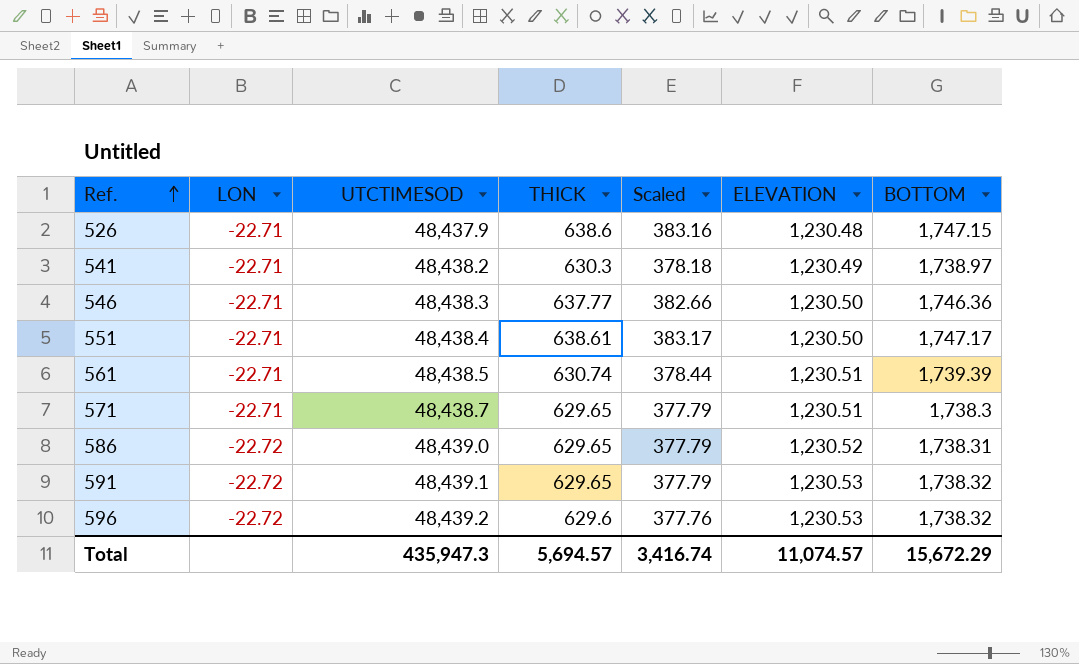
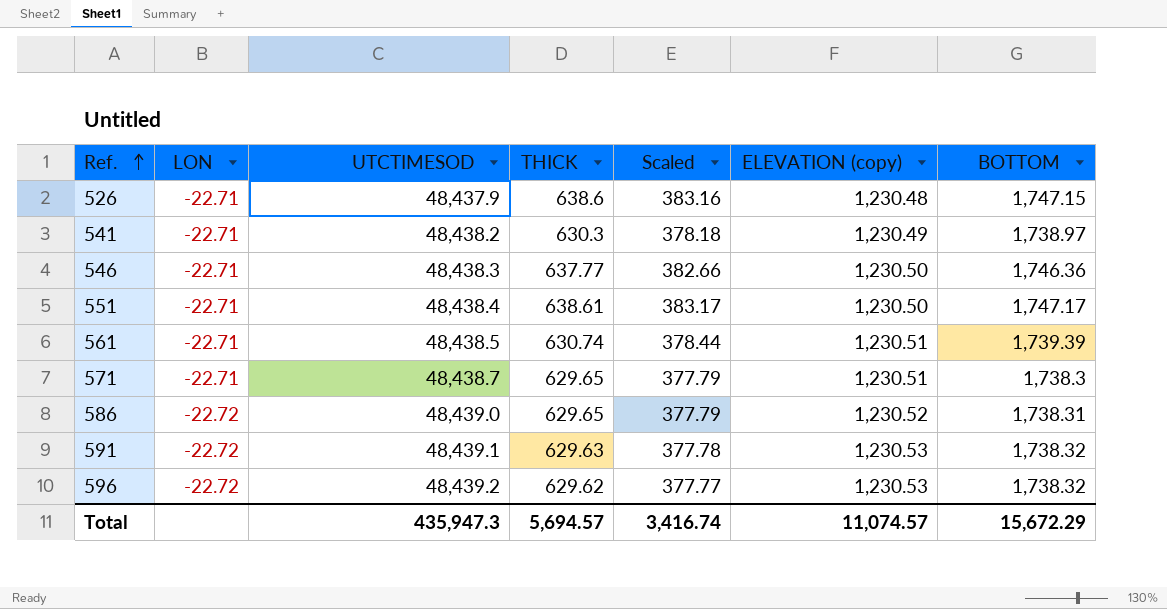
column name: ELEVATION -> ELEVATION (copy)
591 | THICK: 629.65 -> 629.63
591 | Scaled: 377.79 -> 377.78
596 | THICK: 629.6 -> 629.62
596 | Scaled: 377.76 -> 377.77

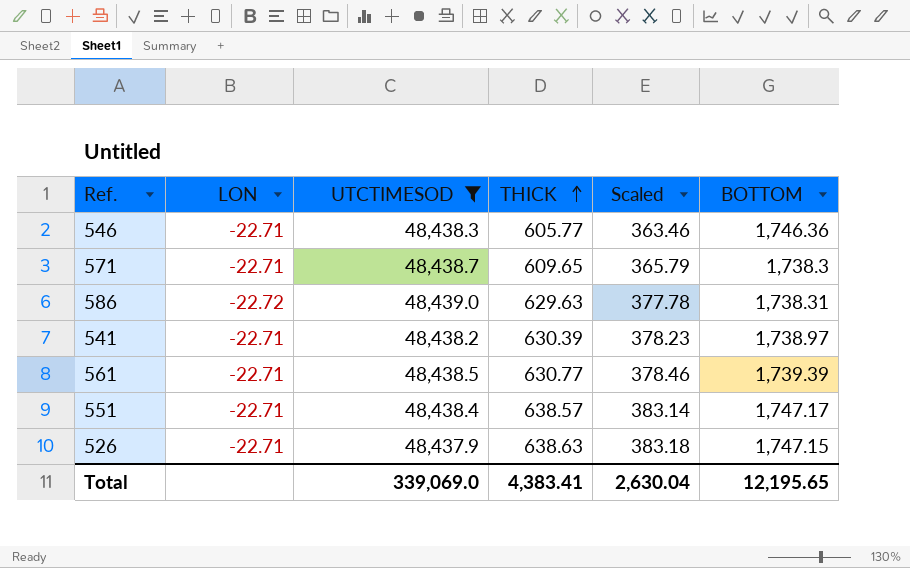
filter: none -> UTCTIMESOD <= 48,439.0
row order: Ref. ascending -> THICK ascending
column ELEVATION (copy) | position: 6 -> none
546 | THICK: 637.77 -> 605.77
546 | Scaled: 382.66 -> 363.46
571 | THICK: 629.65 -> 609.65
571 | Scaled: 377.79 -> 365.79
586 | THICK: 629.65 -> 629.63
586 | Scaled: 377.79 -> 377.78
541 | THICK: 630.3 -> 630.39
541 | Scaled: 378.18 -> 378.23
561 | THICK: 630.74 -> 630.77
561 | Scaled: 378.44 -> 378.46
551 | THICK: 638.61 -> 638.57
551 | Scaled: 383.17 -> 383.14
526 | THICK: 638.6 -> 638.63
526 | Scaled: 383.16 -> 383.18
Total | UTCTIMESOD: 435,947.3 -> 339,069.0
Total | THICK: 5,694.57 -> 4,383.41
Total | Scaled: 3,416.74 -> 2,630.04
Total | BOTTOM: 15,672.29 -> 12,195.65

